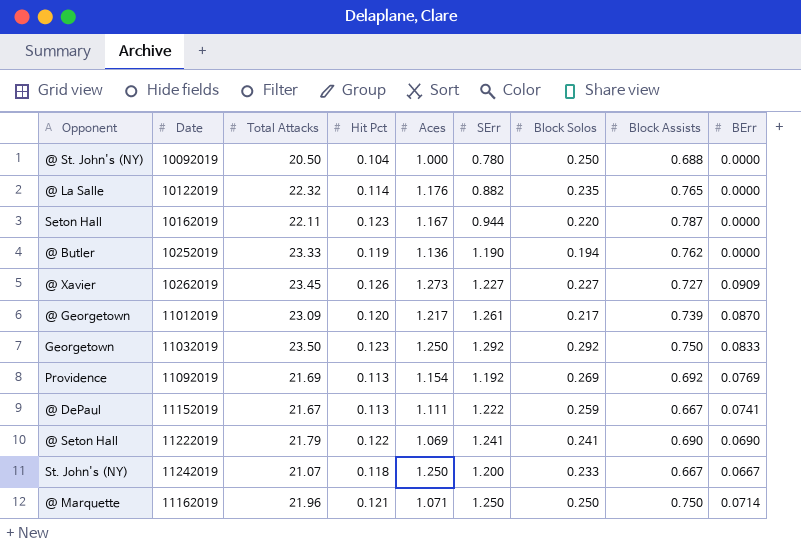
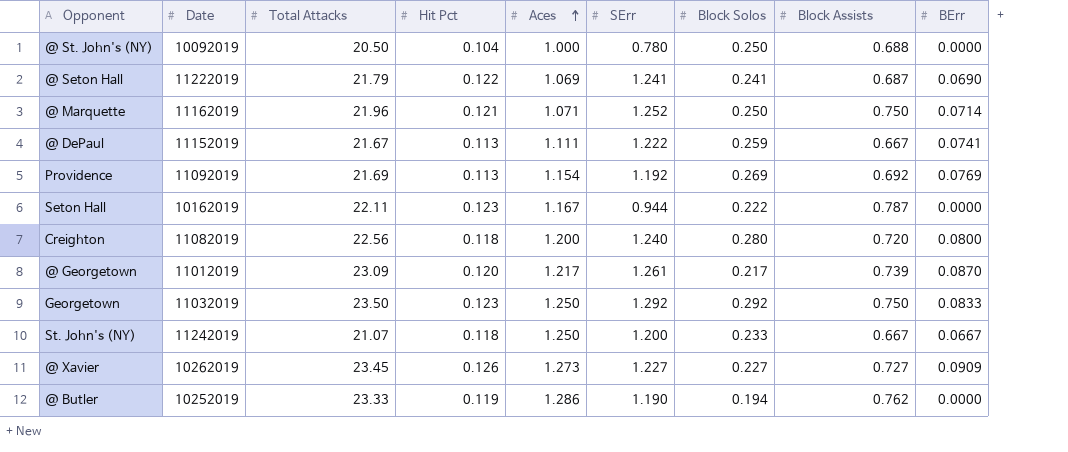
row order: none -> Aces ascending
row @ La Salle: 10122019 | 22.32 | 0.114 | 1.176 | 0.882 | 0.235 | 0.765 | 0.0000 -> none
@ Seton Hall | Block Assists: 0.690 -> 0.687
@ Marquette | SErr: 1.250 -> 1.252
Seton Hall | Block Solos: 0.220 -> 0.222
row Creighton: none -> 11082019 | 22.56 | 0.118 | 1.200 | 1.240 | 0.280 | 0.720 | 0.0800
@ Butler | Aces: 1.136 -> 1.286

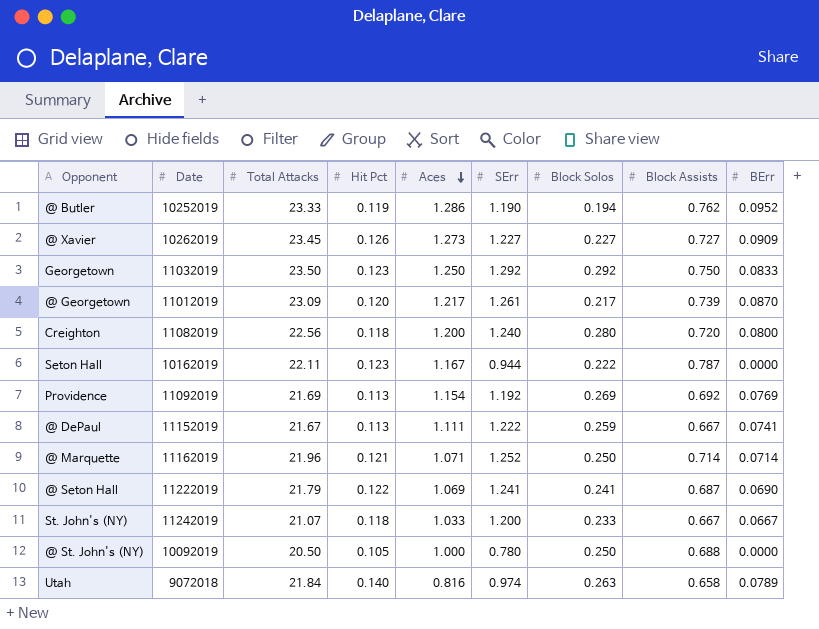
row order: Aces ascending -> Aces descending
@ Butler | BErr: 0.0000 -> 0.0952
@ Marquette | Block Assists: 0.750 -> 0.714
St. John's (NY) | Aces: 1.250 -> 1.033
@ St. John's (NY) | Hit Pct: 0.104 -> 0.105
row Utah: none -> 9072018 | 21.84 | 0.140 | 0.816 | 0.974 | 0.263 | 0.658 | 0.0789

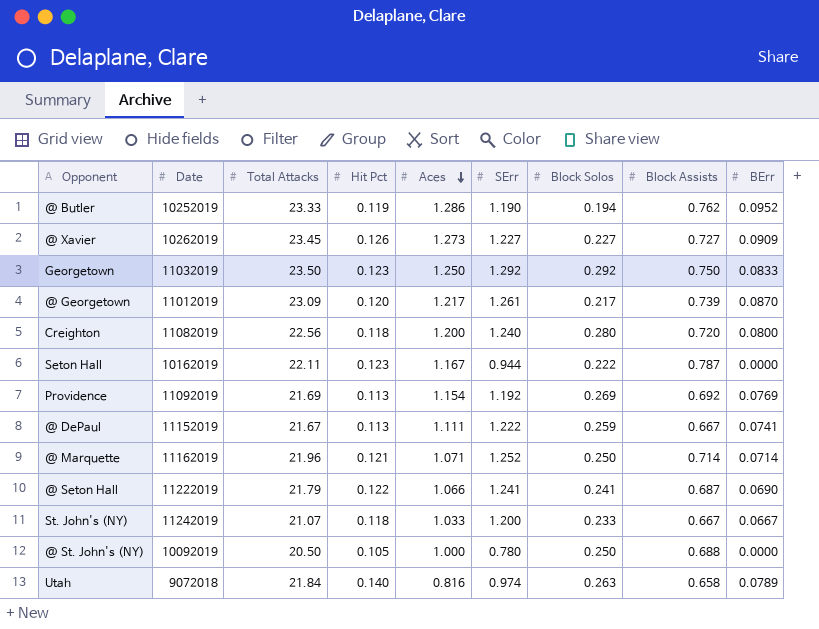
@ Seton Hall | Aces: 1.069 -> 1.066

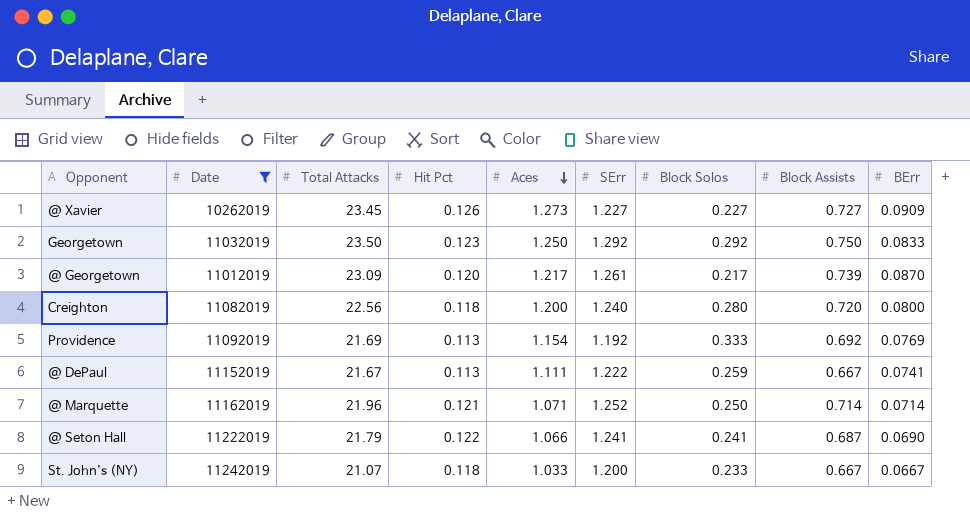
filter: none -> Date >= 10262019
Providence | Block Solos: 0.269 -> 0.333

